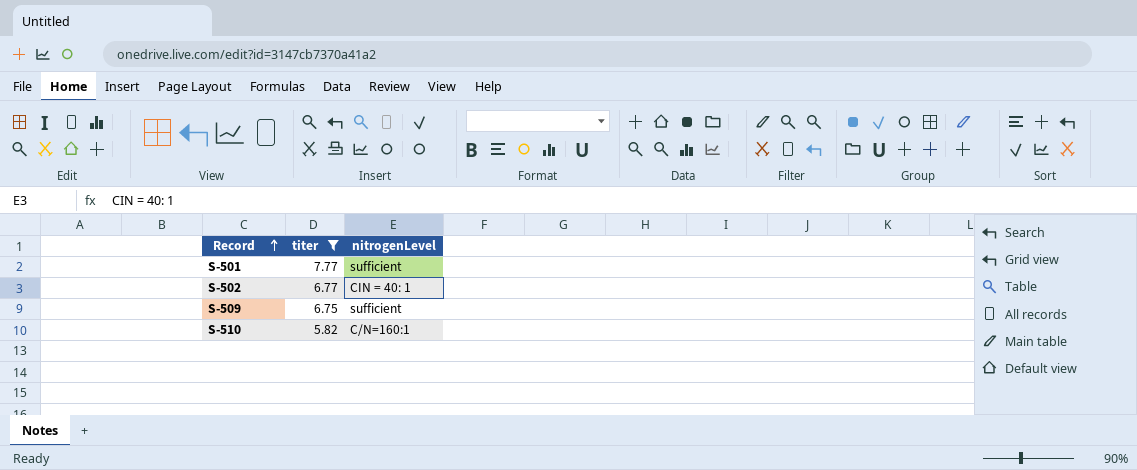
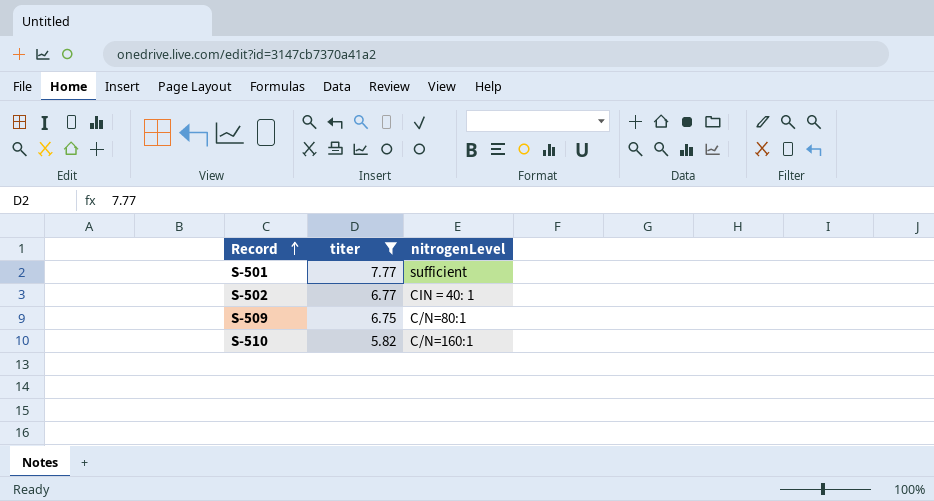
S-509 | nitrogenLevel: sufficient -> C/N=80:1

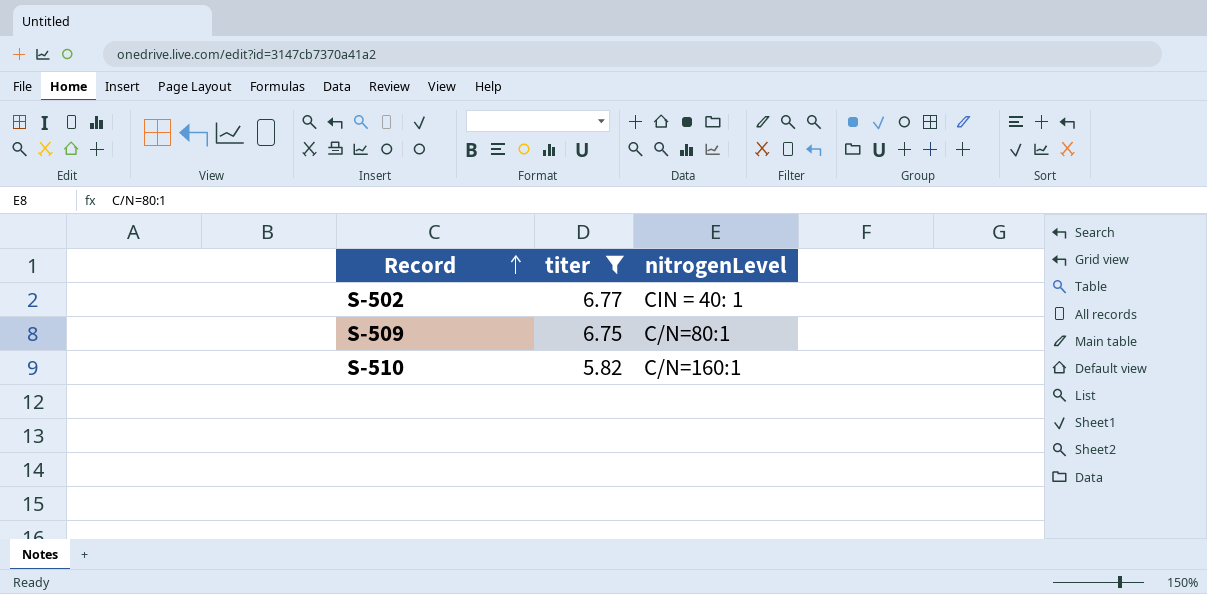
row S-501: 7.77 | sufficient -> none

